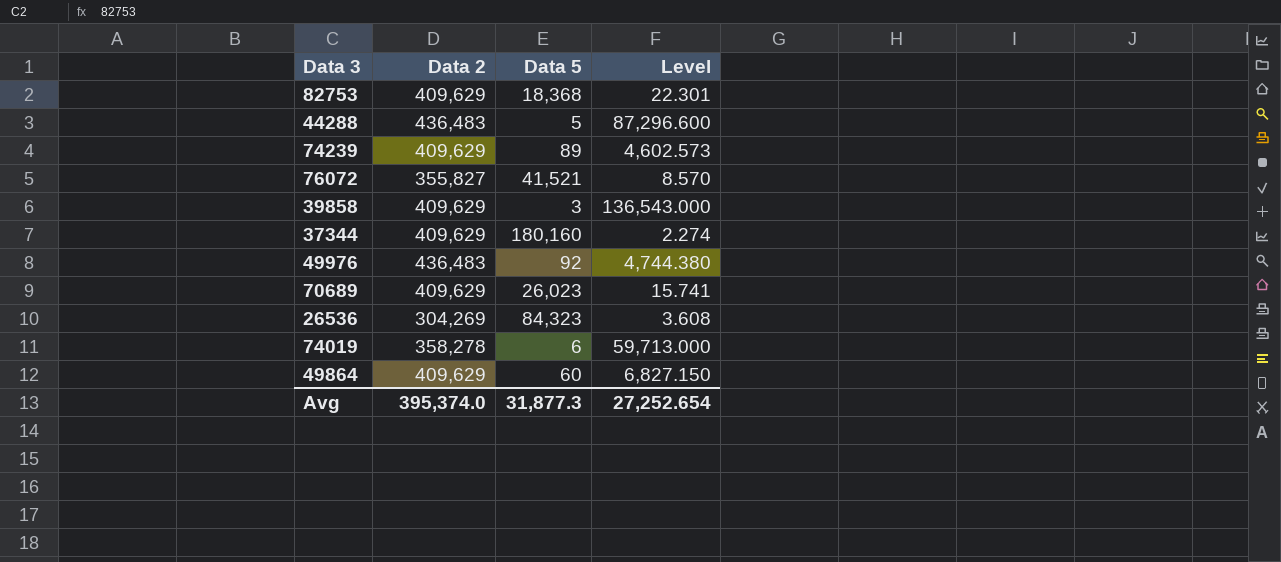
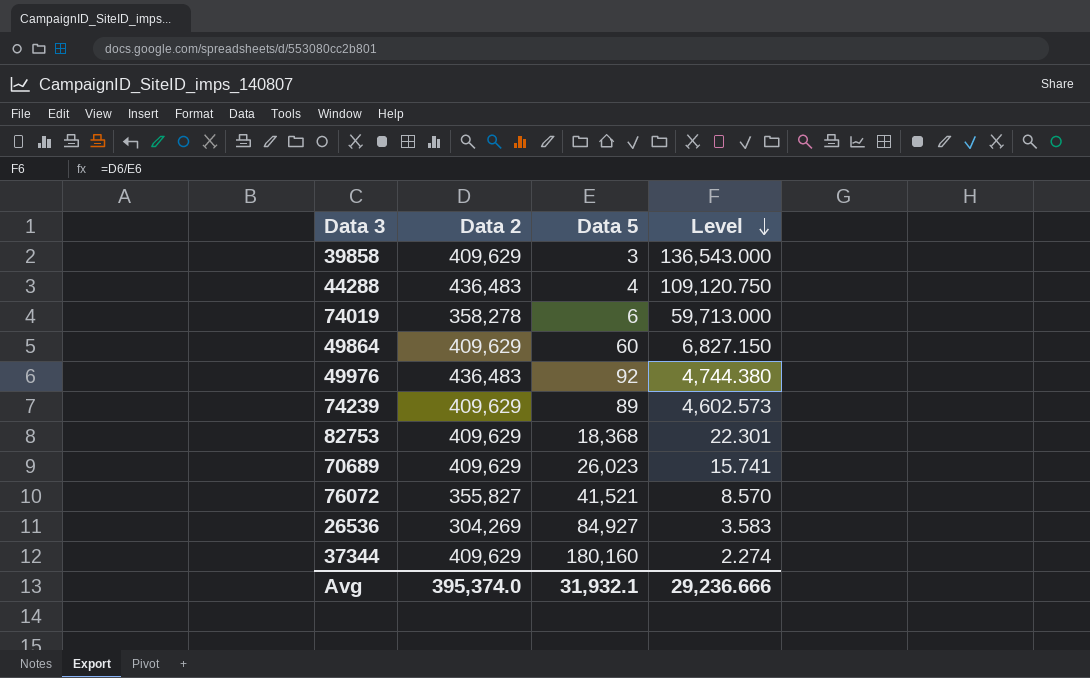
row order: none -> Level descending
44288 | Data 5: 5 -> 4
44288 | Level: 87,296.600 -> 109,120.750
26536 | Data 5: 84,323 -> 84,927
26536 | Level: 3.608 -> 3.583
Avg | Data 5: 31,877.3 -> 31,932.1
Avg | Level: 27,252.654 -> 29,236.666

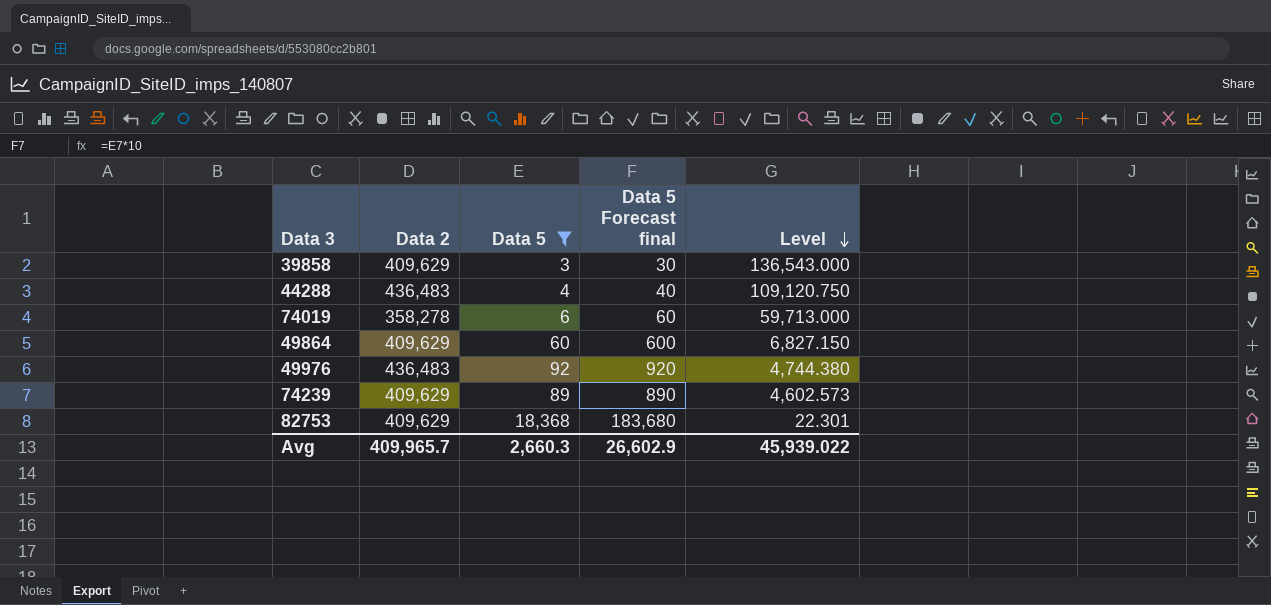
filter: none -> Data 5 <= 18,368
column Data 5 Forecast final | formula: none -> [Data 5] * 10
Avg | Data 2: 395,374.0 -> 409,965.7
Avg | Data 5: 31,932.1 -> 2,660.3
Avg | Level: 29,236.666 -> 45,939.022

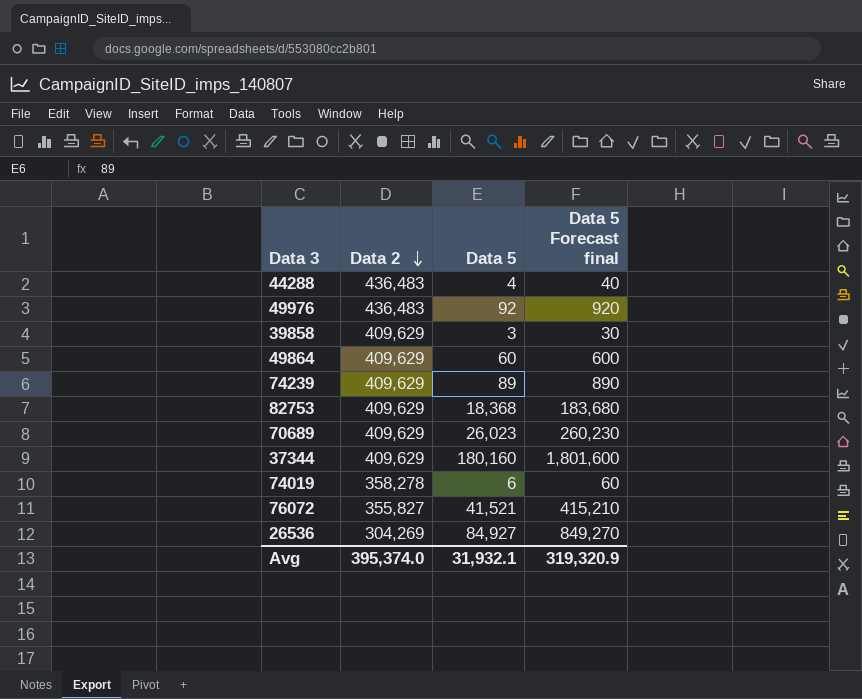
filter: Data 5 <= 18,368 -> none
row order: Level descending -> Data 2 descending
column Level | formula: [Data 2] / [Data 5] -> none
Avg | Data 2: 409,965.7 -> 395,374.0
Avg | Data 5: 2,660.3 -> 31,932.1
Avg | Data 5 Forecast final: 26,602.9 -> 319,320.9

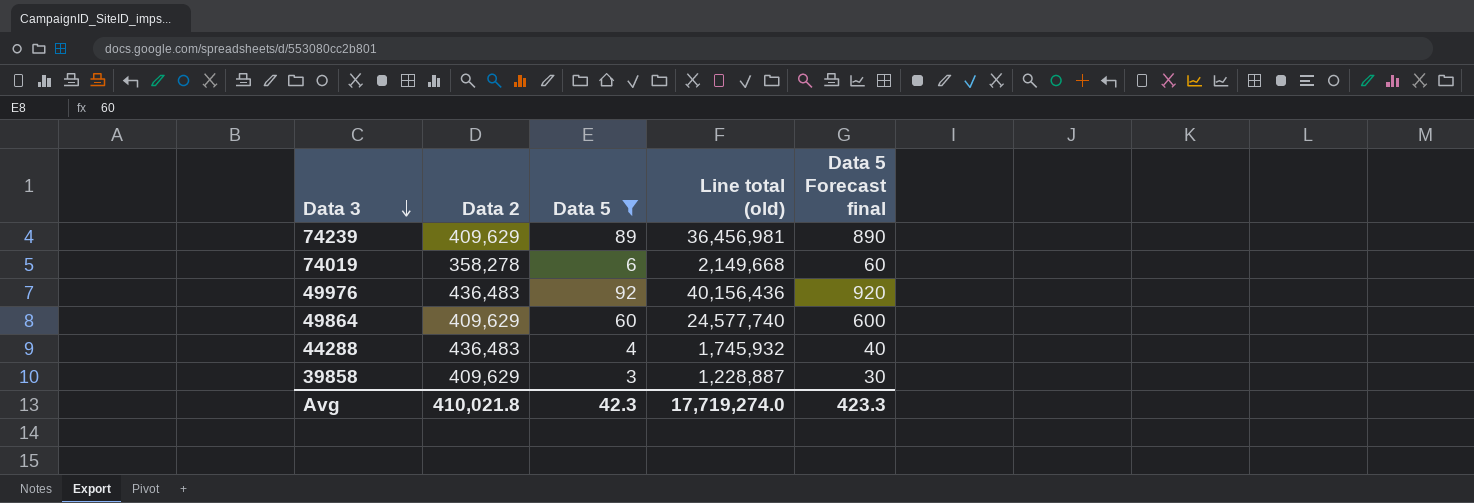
filter: none -> Data 5 <= 92
row order: Data 2 descending -> Data 3 descending
column Line total (old) | formula: none -> [Data 2] * [Data 5]
Avg | Data 2: 395,374.0 -> 410,021.8
Avg | Data 5: 31,932.1 -> 42.3
Avg | Data 5 Forecast final: 319,320.9 -> 423.3

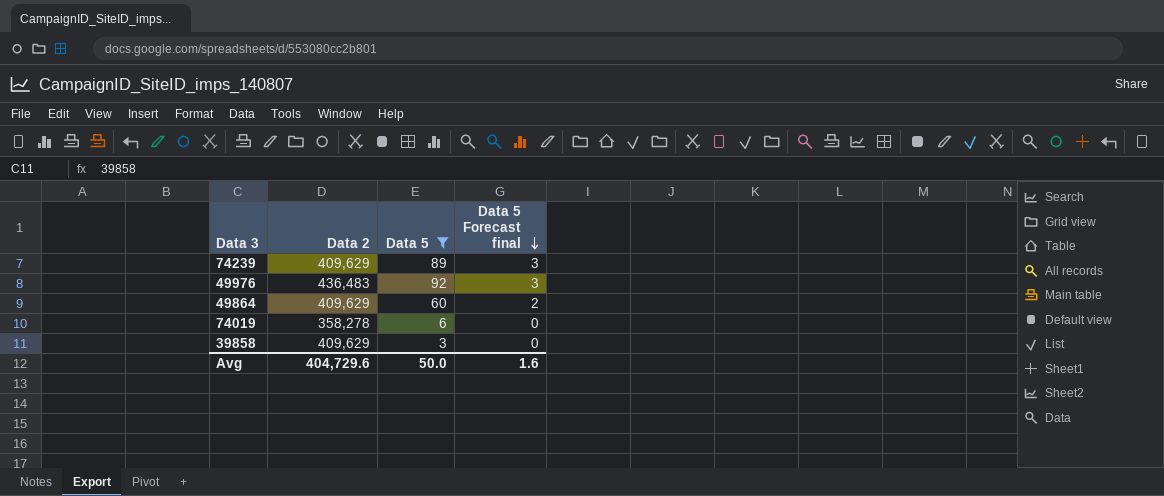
row order: Data 3 descending -> Data 5 Forecast final descending
column Line total (old) | formula: [Data 2] * [Data 5] -> none
column Data 5 Forecast final | formula: [Data 5] * 10 -> [Data 5] * 0.03
row 44288: 436,483 | 4 | 1,745,932 | 40 -> none
Avg | Data 2: 410,021.8 -> 404,729.6
Avg | Data 5: 42.3 -> 50.0
Avg | Data 5 Forecast final: 423.3 -> 1.6

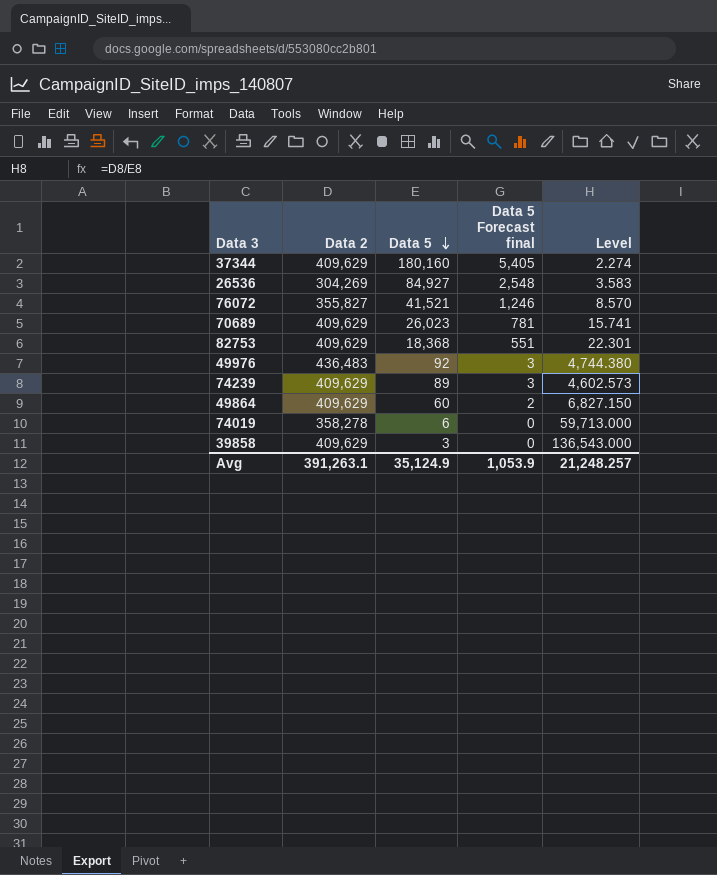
filter: Data 5 <= 92 -> none
row order: Data 5 Forecast final descending -> Data 5 descending
column Level | formula: none -> [Data 2] / [Data 5]
Avg | Data 2: 404,729.6 -> 391,263.1
Avg | Data 5: 50.0 -> 35,124.9
Avg | Data 5 Forecast final: 1.6 -> 1,053.9

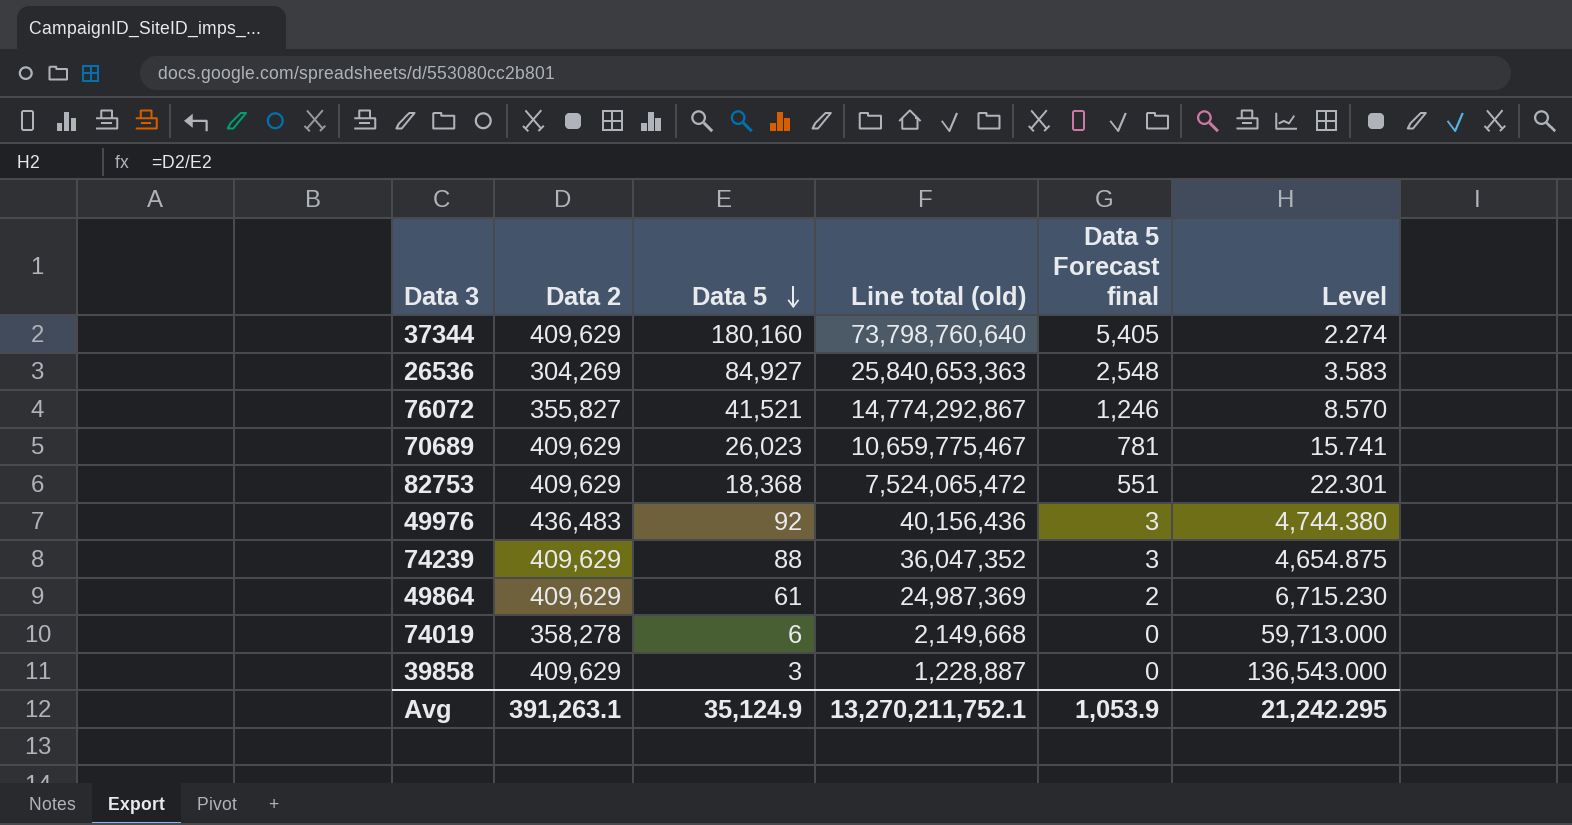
column Line total (old) | formula: none -> [Data 2] * [Data 5]
74239 | Data 5: 89 -> 88
74239 | Level: 4,602.573 -> 4,654.875
49864 | Data 5: 60 -> 61
49864 | Level: 6,827.150 -> 6,715.230
Avg | Level: 21,248.257 -> 21,242.295

